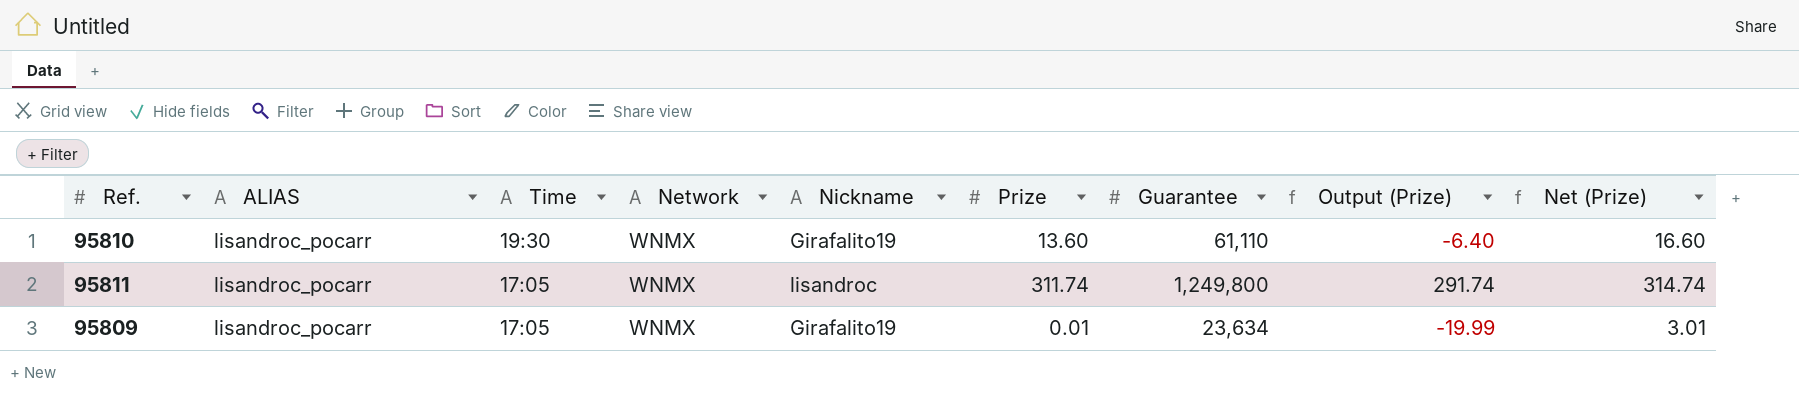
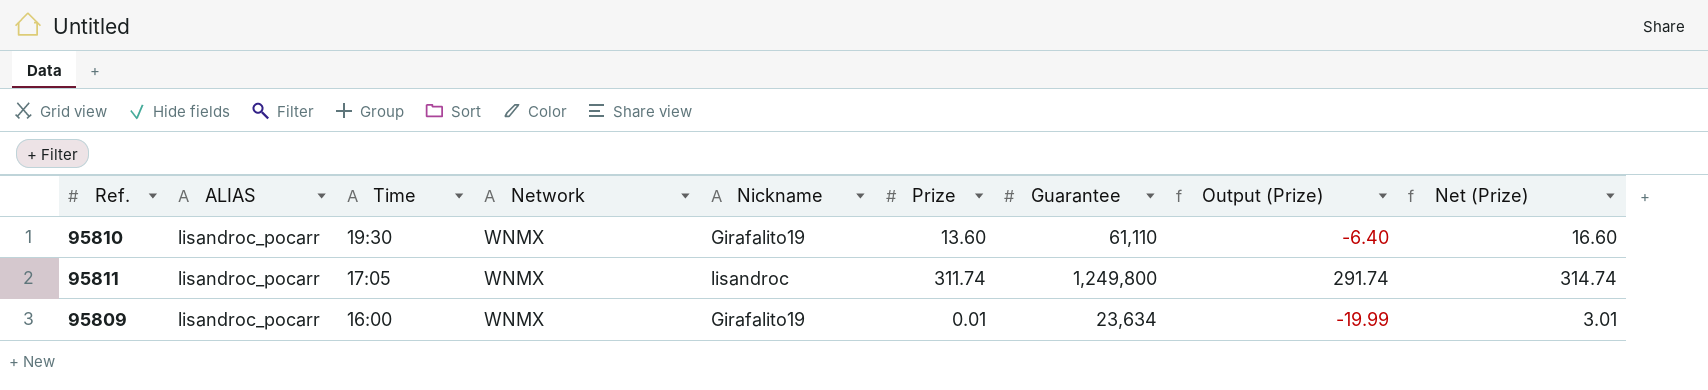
95809 | Time: 17:05 -> 16:00

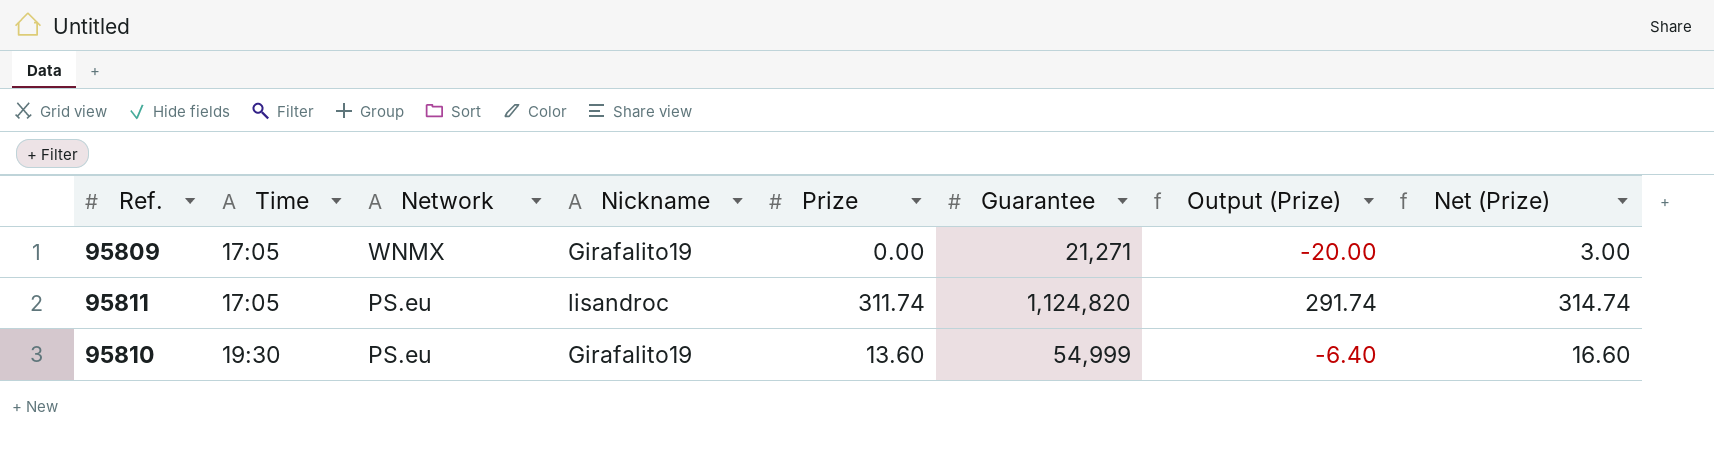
row order: Time descending -> Time ascending
column ALIAS | position: 2 -> none
95809 | Time: 16:00 -> 17:05
95809 | Prize: 0.01 -> 0.00
95809 | Guarantee: 23,634 -> 21,271
95809 | Output (Prize): -19.99 -> -20.00
95809 | Net (Prize): 3.01 -> 3.00
95811 | Network: WNMX -> PS.eu
95811 | Guarantee: 1,249,800 -> 1,124,820
95810 | Network: WNMX -> PS.eu
95810 | Guarantee: 61,110 -> 54,999

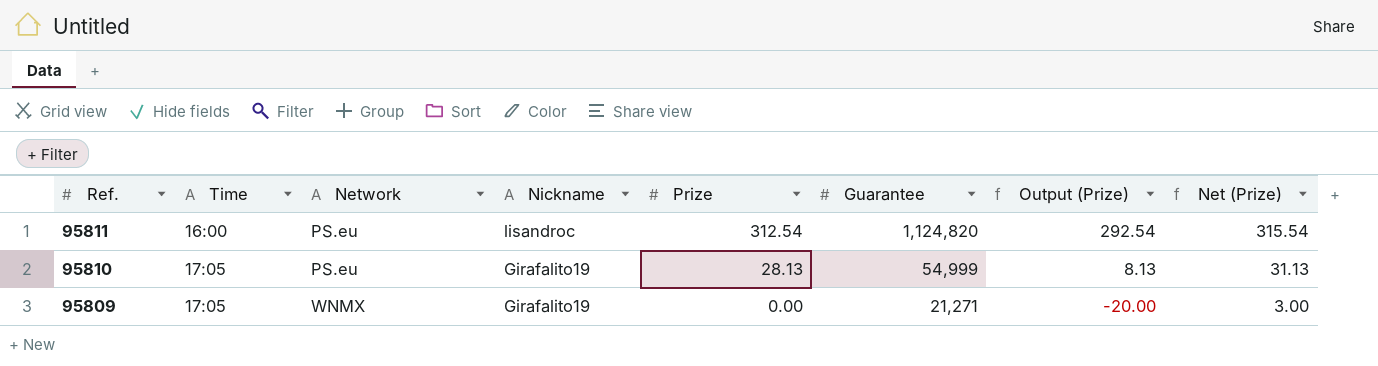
row order: Time ascending -> Ref. descending
95811 | Time: 17:05 -> 16:00
95811 | Prize: 311.74 -> 312.54
95811 | Output (Prize): 291.74 -> 292.54
95811 | Net (Prize): 314.74 -> 315.54
95810 | Time: 19:30 -> 17:05
95810 | Prize: 13.60 -> 28.13
95810 | Output (Prize): -6.40 -> 8.13
95810 | Net (Prize): 16.60 -> 31.13

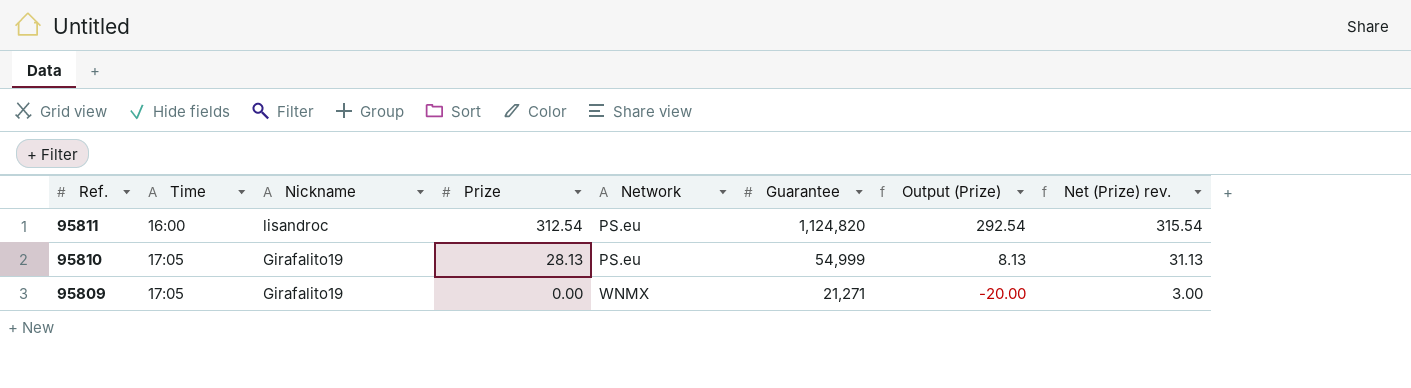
column Network | position: 3 -> 5
column name: Net (Prize) -> Net (Prize) rev.

